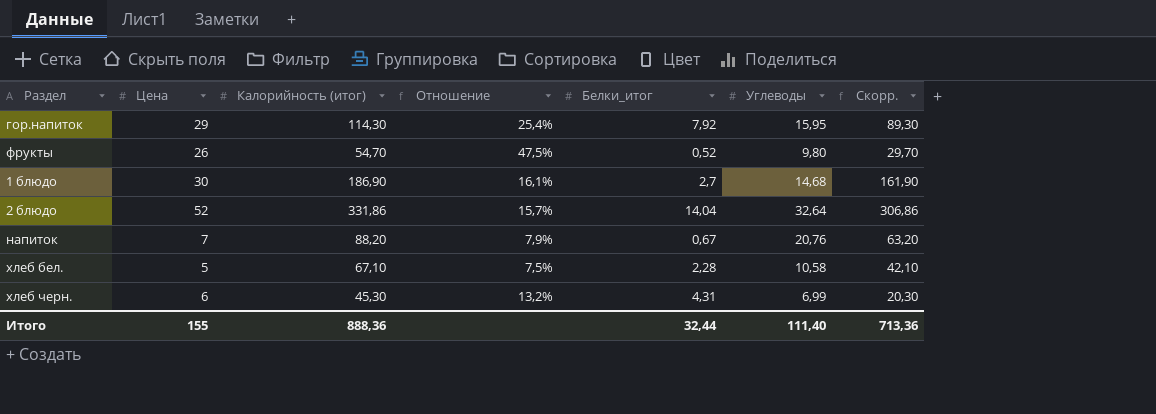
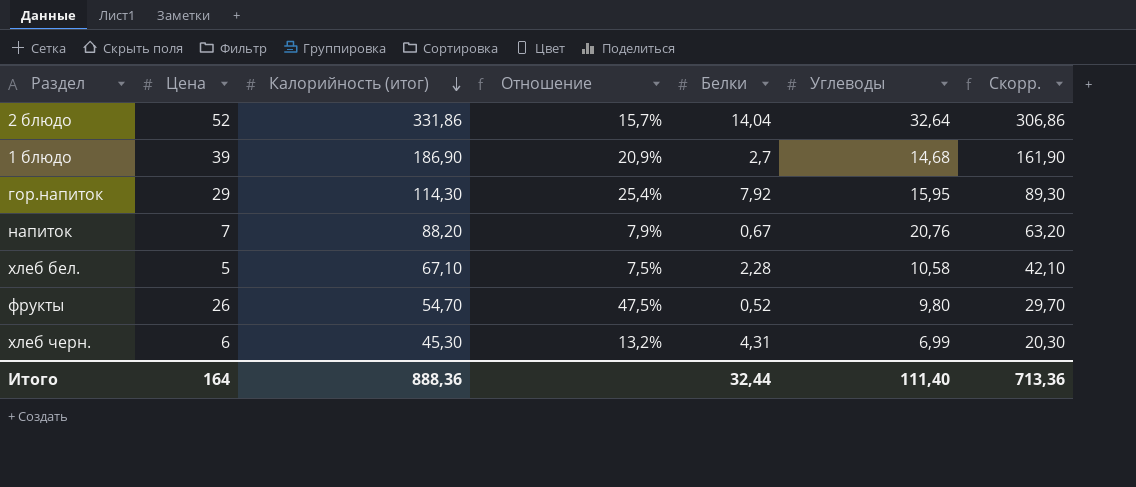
row order: none -> Калорийность (итог) descending
column name: Белки_итог -> Белки
1 блюдо | Цена: 30 -> 39
1 блюдо | Отношение: 16,1% -> 20,9%
Итого | Цена: 155 -> 164

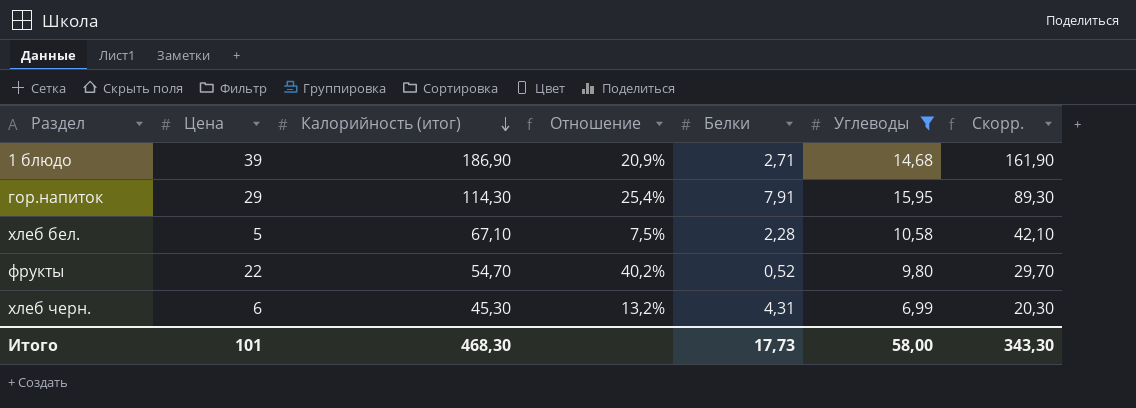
filter: none -> Углеводы <= 15,95
1 блюдо | Белки: 2,7 -> 2,71
гор.напиток | Белки: 7,92 -> 7,91
фрукты | Цена: 26 -> 22
фрукты | Отношение: 47,5% -> 40,2%
Итого | Цена: 164 -> 101
Итого | Калорийность (итог): 888,36 -> 468,30
Итого | Белки: 32,44 -> 17,73
Итого | Углеводы: 111,40 -> 58,00
Итого | Скорр.: 713,36 -> 343,30

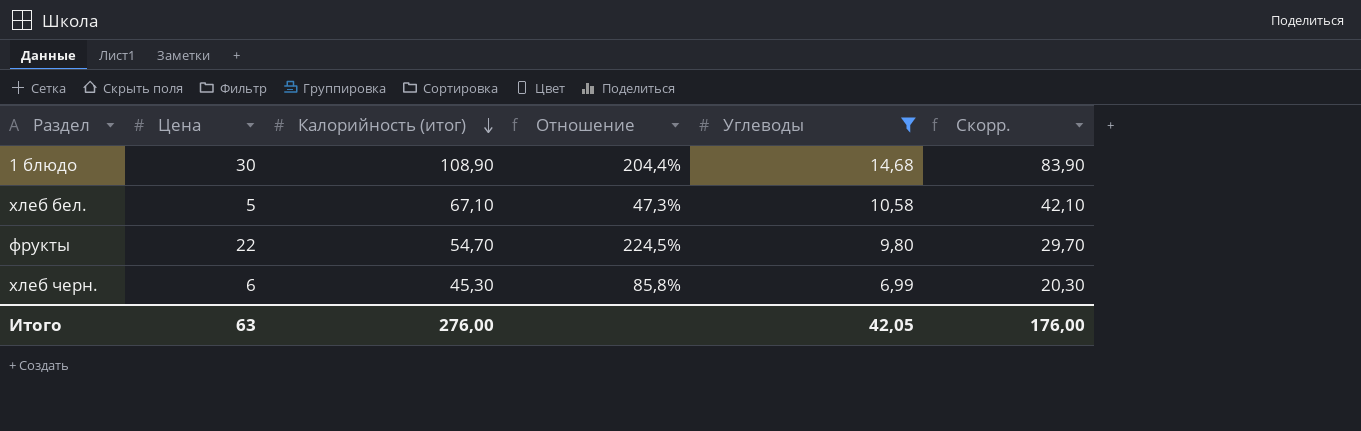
column Белки | position: 5 -> none
column Отношение | formula: [Цена] / [Калорийность (итог)] -> [Цена] / [Углеводы]
row гор.напиток: 29 | 114,30 | 25,4% | 7,91 | 15,95 | 89,30 -> none
1 блюдо | Цена: 39 -> 30
1 блюдо | Калорийность (итог): 186,90 -> 108,90
1 блюдо | Скорр.: 161,90 -> 83,90
Итого | Цена: 101 -> 63
Итого | Калорийность (итог): 468,30 -> 276,00
Итого | Углеводы: 58,00 -> 42,05
Итого | Скорр.: 343,30 -> 176,00

